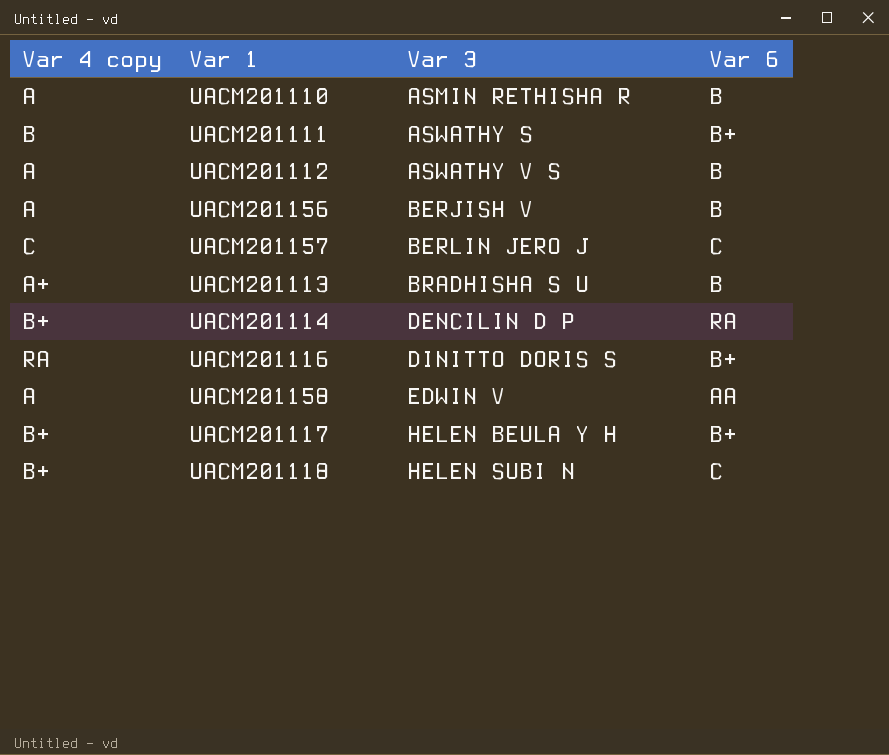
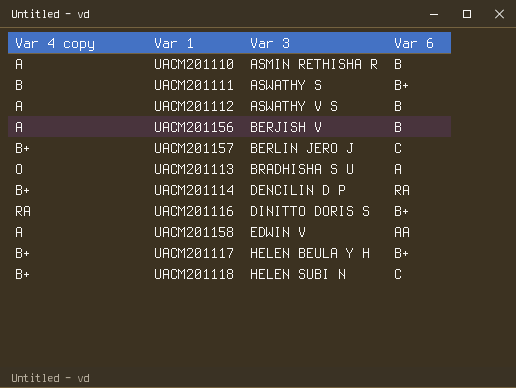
UACM201157 | Var 4 copy: C -> B+
UACM201113 | Var 4 copy: A+ -> O
UACM201113 | Var 6: B -> A

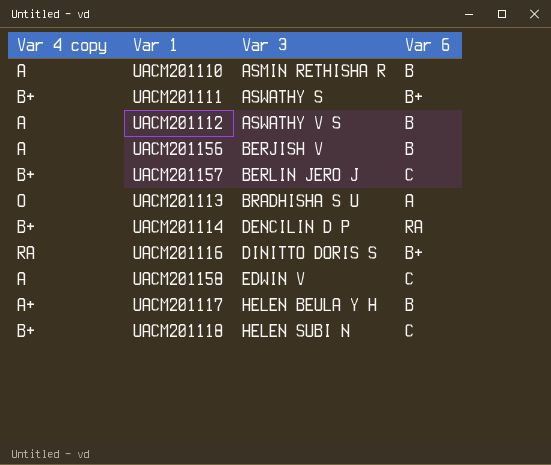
UACM201111 | Var 4 copy: B -> B+
UACM201158 | Var 6: AA -> C
UACM201117 | Var 4 copy: B+ -> A+
UACM201117 | Var 6: B+ -> B

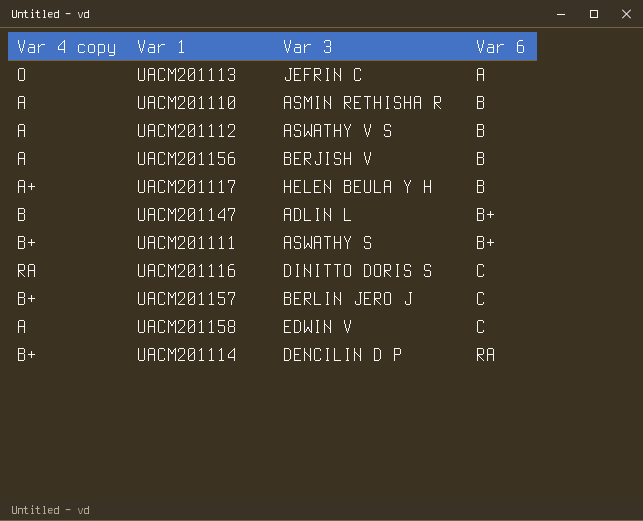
row order: Var 3 ascending -> Var 6 ascending
row UACM201118: B+ | HELEN SUBI N | C -> none
UACM201113 | Var 3: BRADHISHA S U -> JEFRIN C
row UACM201147: none -> B | ADLIN L | B+
UACM201116 | Var 6: B+ -> C

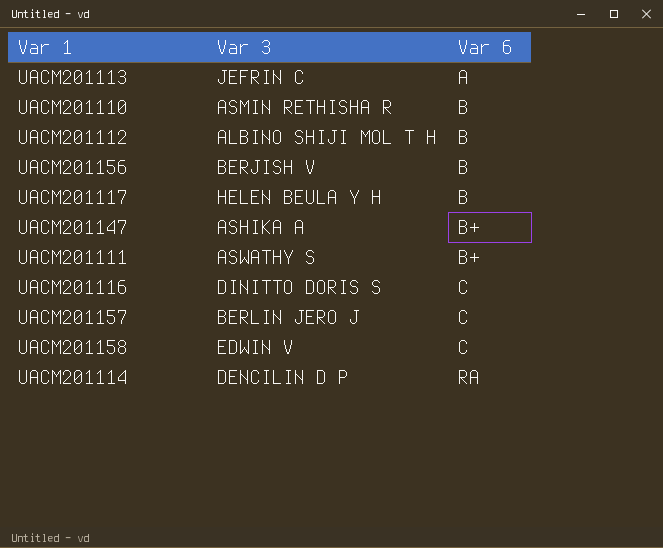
column Var 4 copy | position: 1 -> none
UACM201112 | Var 3: ASWATHY V S -> ALBINO SHIJI MOL T H
UACM201147 | Var 3: ADLIN L -> ASHIKA A

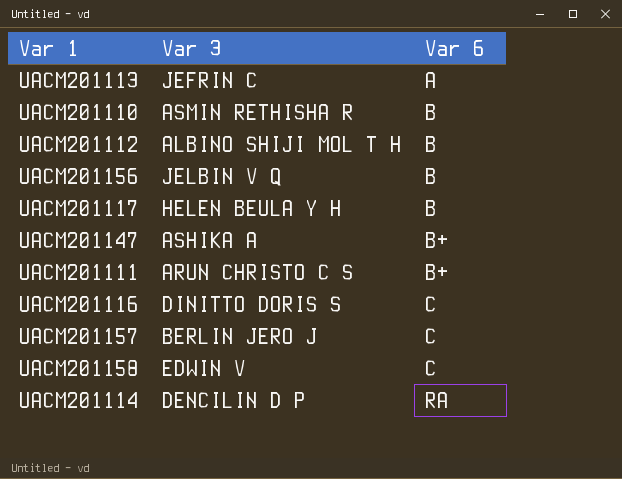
UACM201156 | Var 3: BERJISH V -> JELBIN V Q
UACM201111 | Var 3: ASWATHY S -> ARUN CHRISTO C S

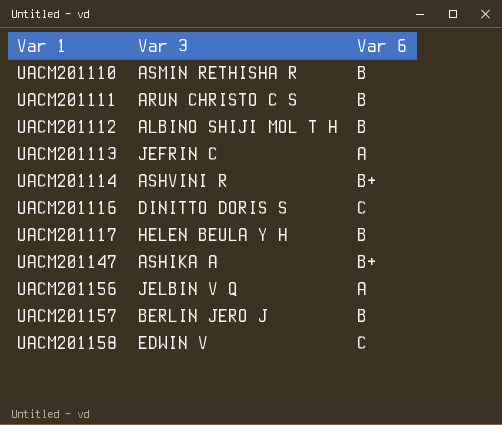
row order: Var 6 ascending -> Var 1 ascending
UACM201111 | Var 6: B+ -> B
UACM201114 | Var 3: DENCILIN D P -> ASHVINI R
UACM201114 | Var 6: RA -> B+
UACM201156 | Var 6: B -> A
UACM201157 | Var 6: C -> B

